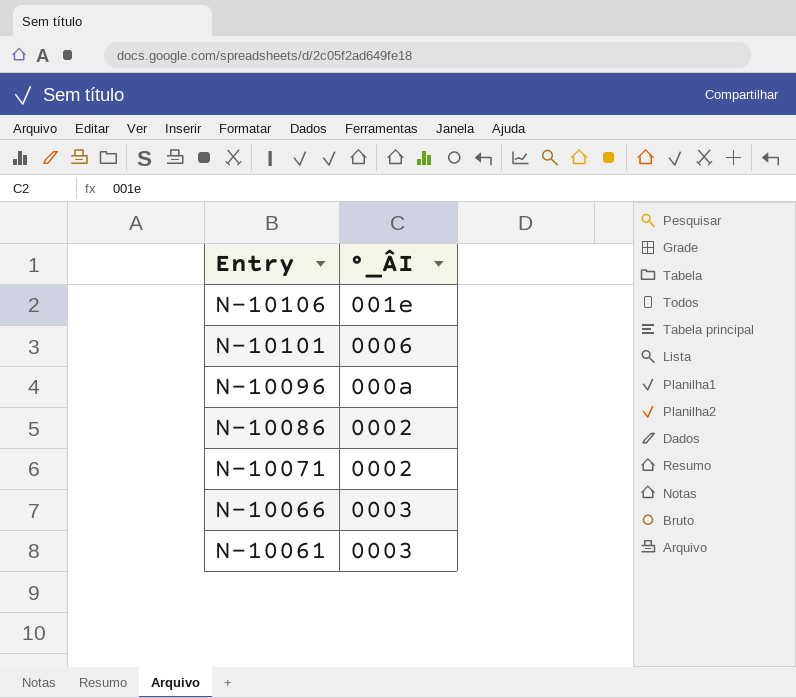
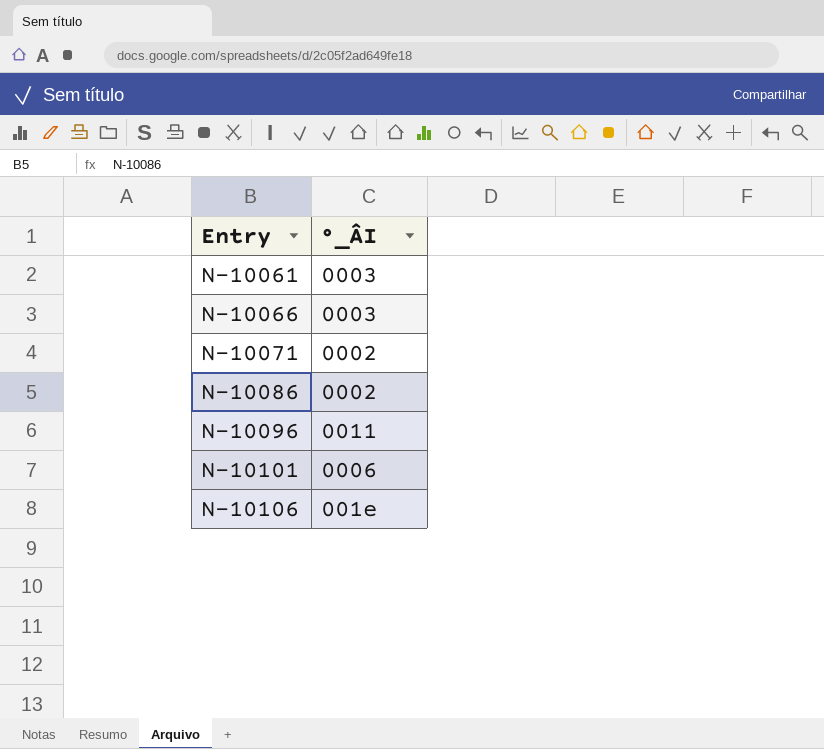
row order: Entry descending -> Entry ascending
N-10096 | °_ÂI: 000a -> 0011

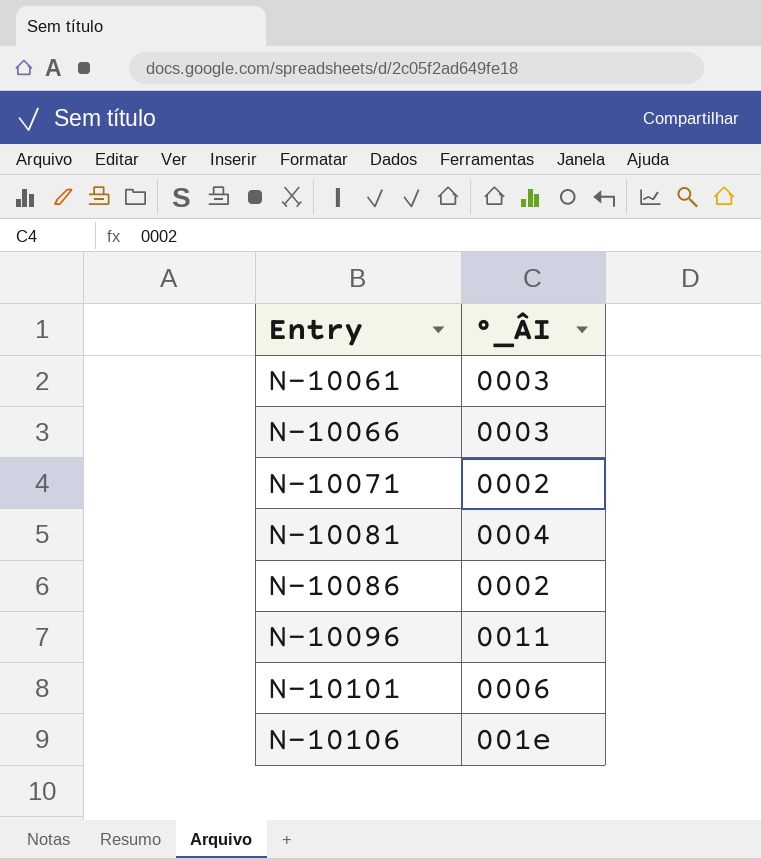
row N-10081: none -> 0004

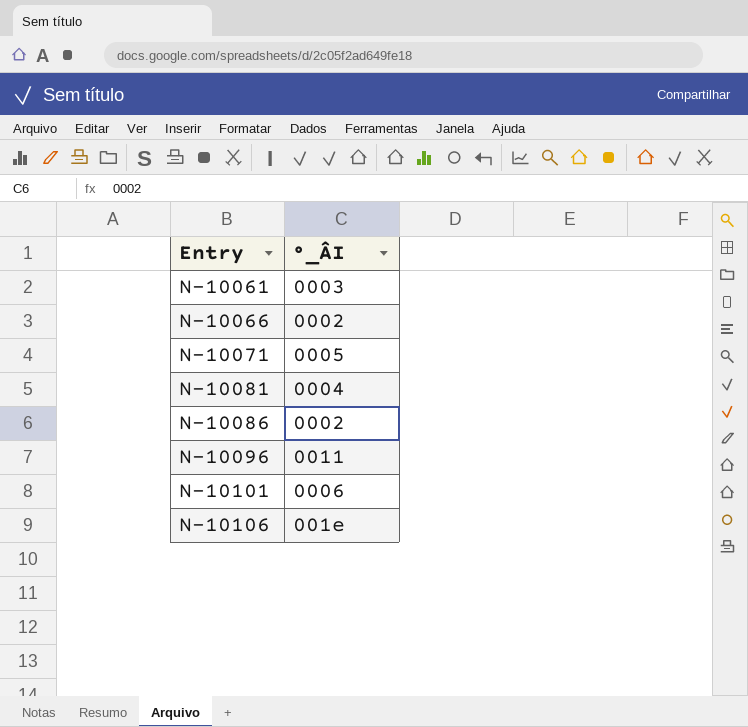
N-10066 | °_ÂI: 0003 -> 0002
N-10071 | °_ÂI: 0002 -> 0005

